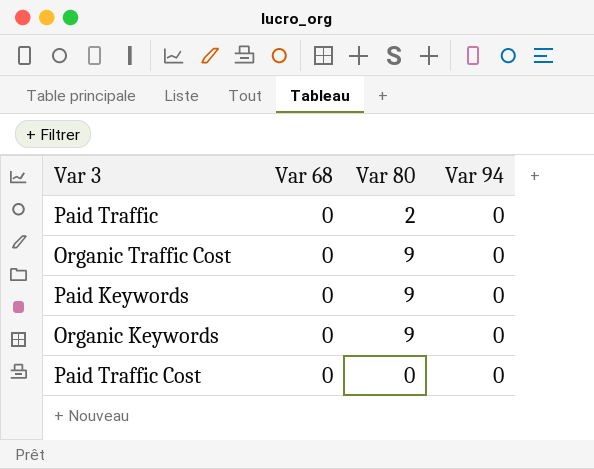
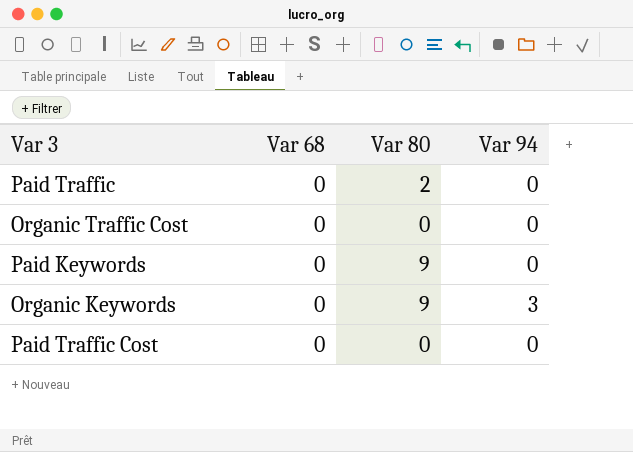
Organic Traffic Cost | Var 80: 9 -> 0
Organic Keywords | Var 94: 0 -> 3

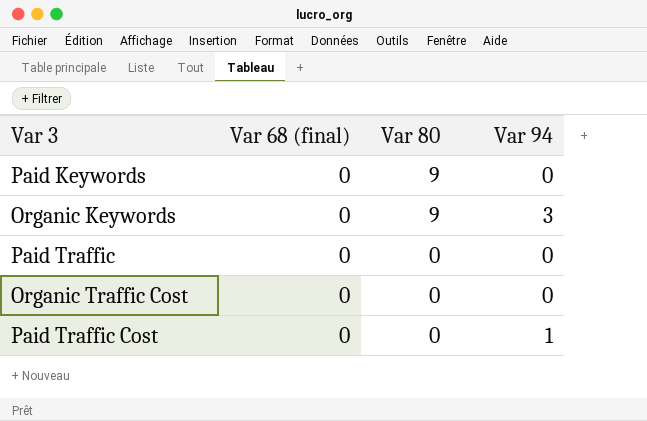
row order: none -> Var 80 descending
column name: Var 68 -> Var 68 (final)
Paid Traffic | Var 80: 2 -> 0
Paid Traffic Cost | Var 94: 0 -> 1

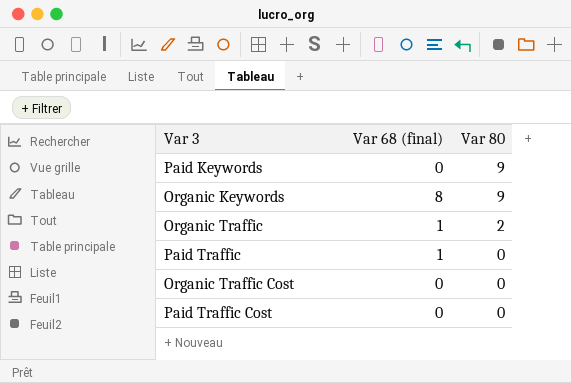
column Var 94 | position: 4 -> none
Organic Keywords | Var 68 (final): 0 -> 8
row Organic Traffic: none -> 1 | 2
Paid Traffic | Var 68 (final): 0 -> 1

